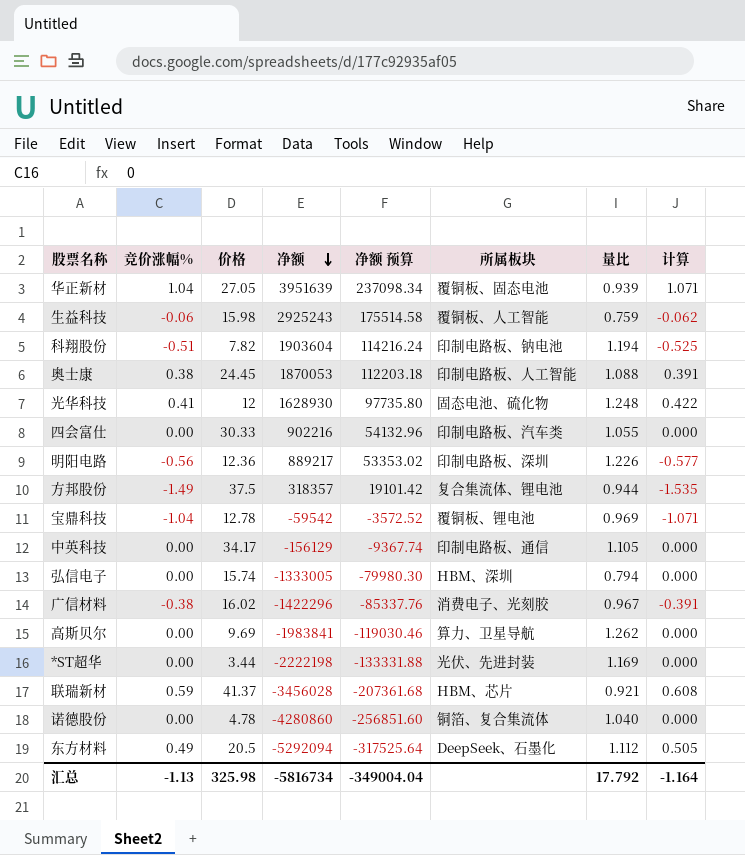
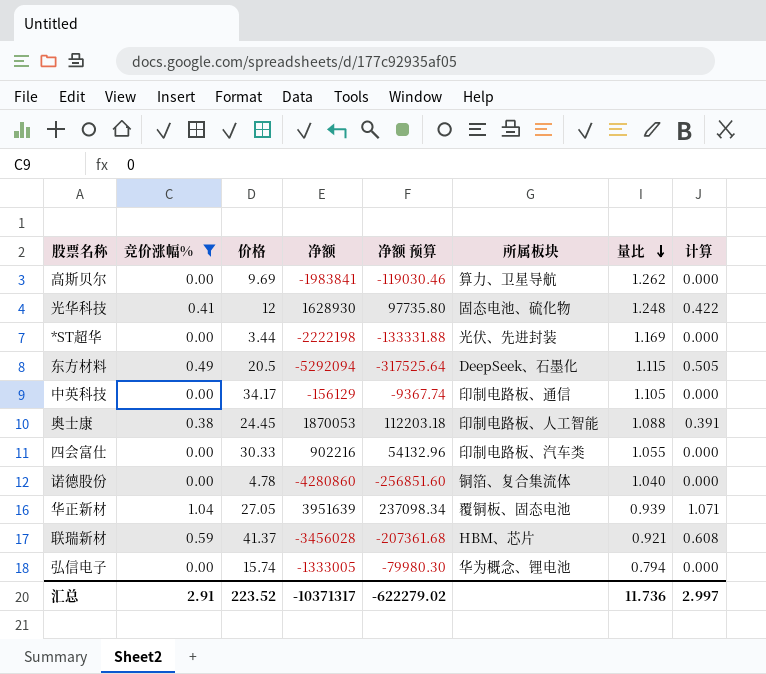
filter: none -> 竞价涨幅% >= 0.00
row order: 净额 descending -> 量比 descending
东方材料 | 量比: 1.112 -> 1.115
弘信电子 | 所属板块: HBM、深圳 -> 华为概念、锂电池
汇总 | 竞价涨幅%: -1.13 -> 2.91
汇总 | 价格: 325.98 -> 223.52
汇总 | 净额: -5816734 -> -10371317
汇总 | 净额 预算: -349004.04 -> -622279.02
汇总 | 量比: 17.792 -> 11.736
汇总 | 计算: -1.164 -> 2.997

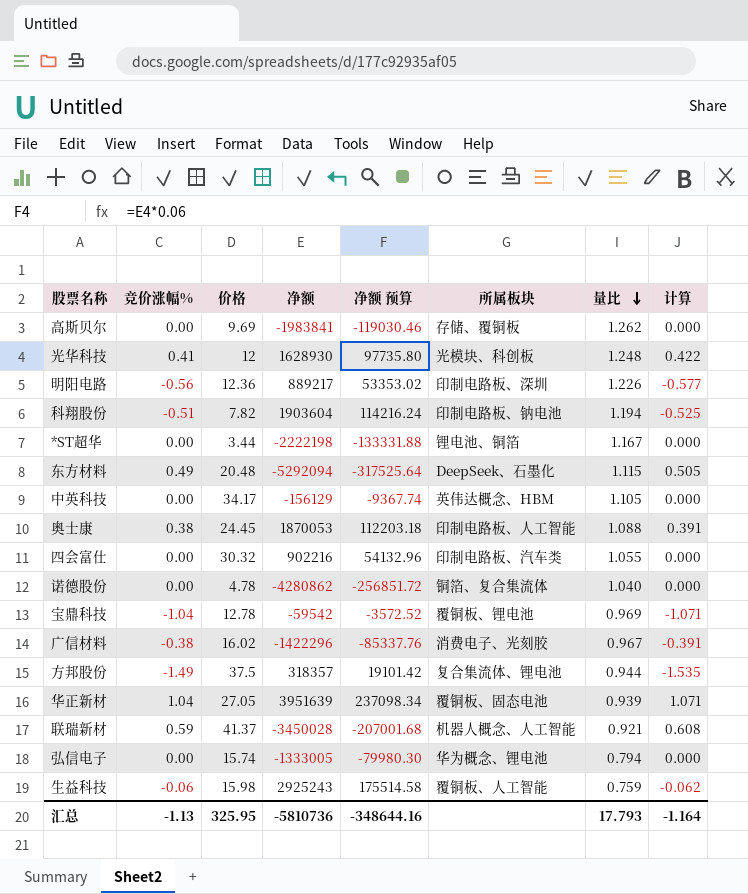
filter: 竞价涨幅% >= 0.00 -> none
高斯贝尔 | 所属板块: 算力、卫星导航 -> 存储、覆铜板
光华科技 | 所属板块: 固态电池、硫化物 -> 光模块、科创板
*ST超华 | 所属板块: 光伏、先进封装 -> 锂电池、铜箔
*ST超华 | 量比: 1.169 -> 1.167
东方材料 | 价格: 20.5 -> 20.48
中英科技 | 所属板块: 印制电路板、通信 -> 英伟达概念、HBM
四会富仕 | 价格: 30.33 -> 30.32
诺德股份 | 净额: -4280860 -> -4280862
诺德股份 | 净额 预算: -256851.60 -> -256851.72
联瑞新材 | 净额: -3456028 -> -3450028
联瑞新材 | 净额 预算: -207361.68 -> -207001.68
联瑞新材 | 所属板块: HBM、芯片 -> 机器人概念、人工智能
汇总 | 竞价涨幅%: 2.91 -> -1.13
汇总 | 价格: 223.52 -> 325.95
汇总 | 净额: -10371317 -> -5810736
汇总 | 净额 预算: -622279.02 -> -348644.16
汇总 | 量比: 11.736 -> 17.793
汇总 | 计算: 2.997 -> -1.164

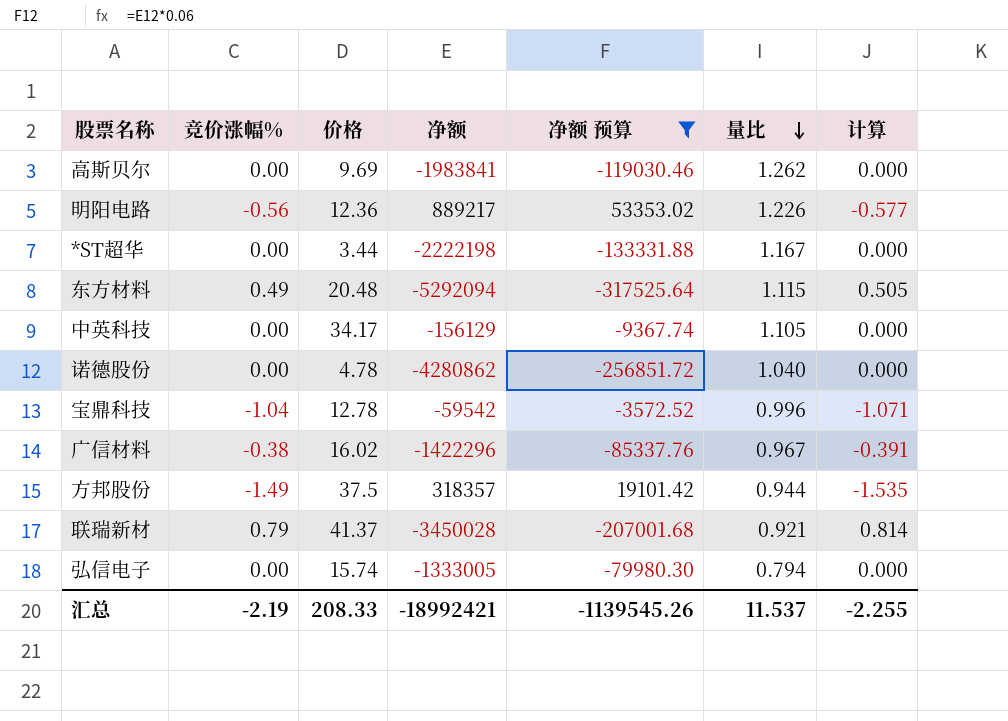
filter: none -> 净额 预算 <= 53353.02
column 所属板块 | position: 6 -> none
宝鼎科技 | 量比: 0.969 -> 0.996
联瑞新材 | 竞价涨幅%: 0.59 -> 0.79
联瑞新材 | 计算: 0.608 -> 0.814
汇总 | 竞价涨幅%: -1.13 -> -2.19
汇总 | 价格: 325.95 -> 208.33
汇总 | 净额: -5810736 -> -18992421
汇总 | 净额 预算: -348644.16 -> -1139545.26
汇总 | 量比: 17.793 -> 11.537
汇总 | 计算: -1.164 -> -2.255

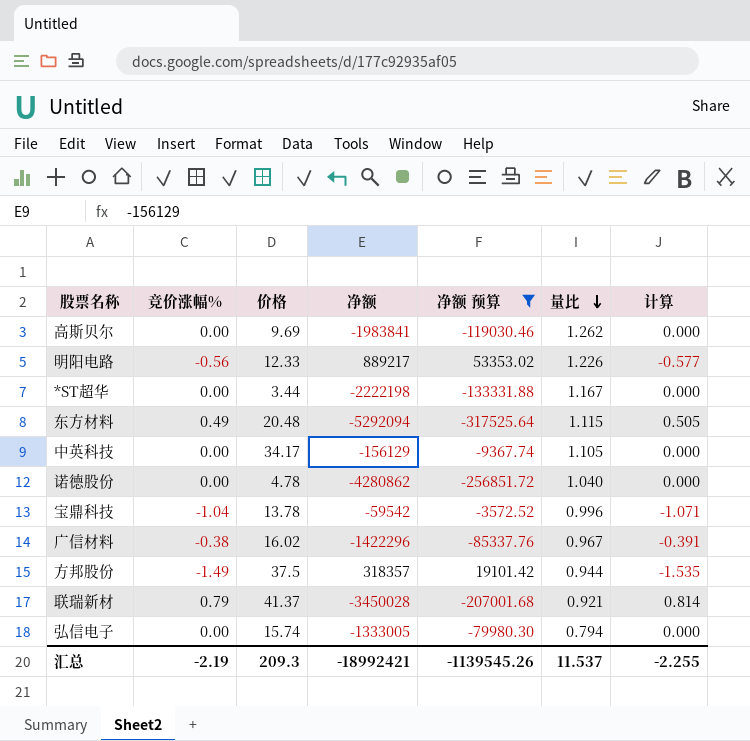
明阳电路 | 价格: 12.36 -> 12.33
宝鼎科技 | 价格: 12.78 -> 13.78
汇总 | 价格: 208.33 -> 209.3

